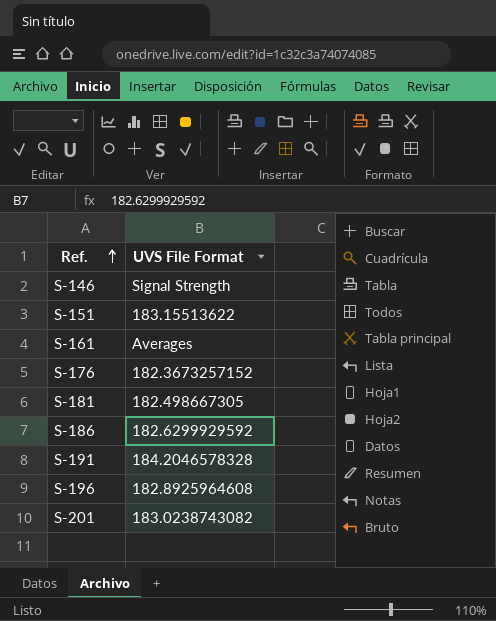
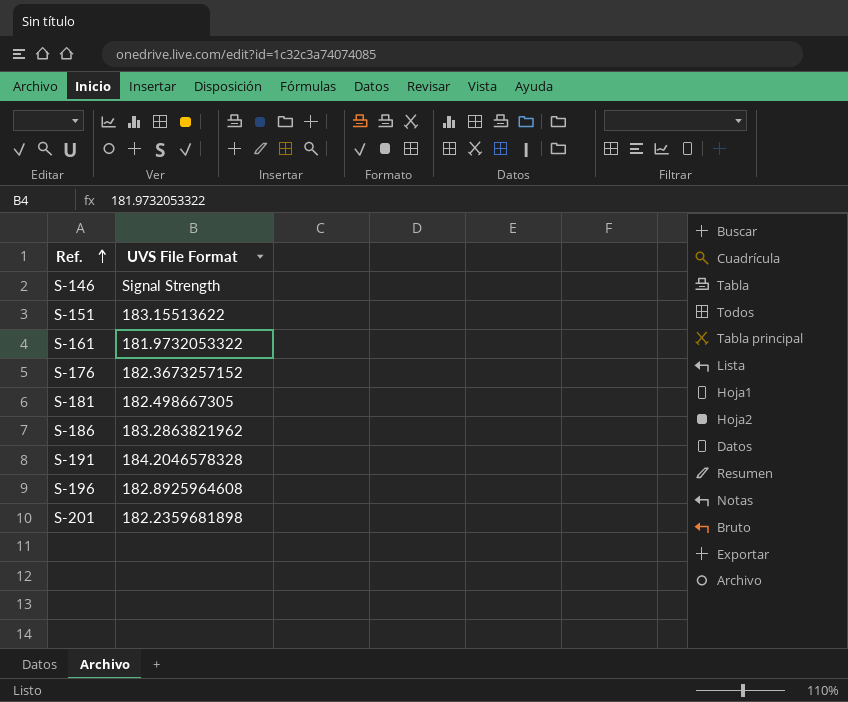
S-161 | UVS File Format: Averages -> 181.9732053322
S-186 | UVS File Format: 182.6299929592 -> 183.2863821962
S-201 | UVS File Format: 183.0238743082 -> 182.2359681898

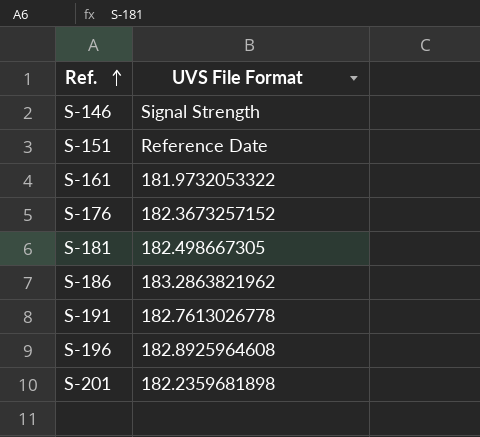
S-151 | UVS File Format: 183.15513622 -> Reference Date
S-191 | UVS File Format: 184.2046578328 -> 182.7613026778

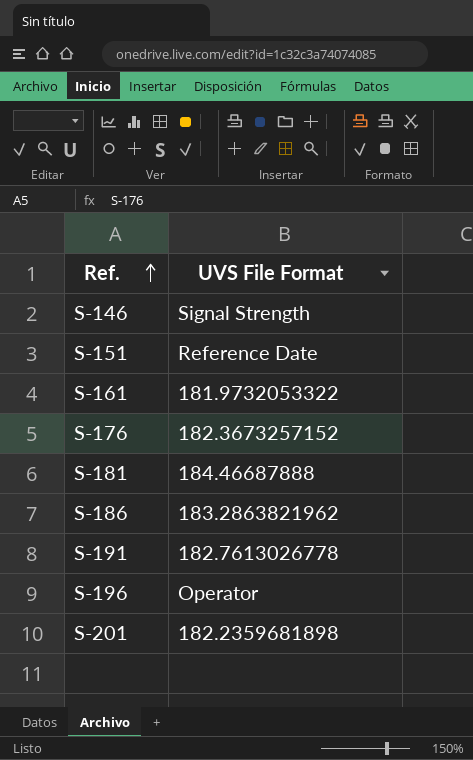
S-181 | UVS File Format: 182.498667305 -> 184.46687888
S-196 | UVS File Format: 182.8925964608 -> Operator

